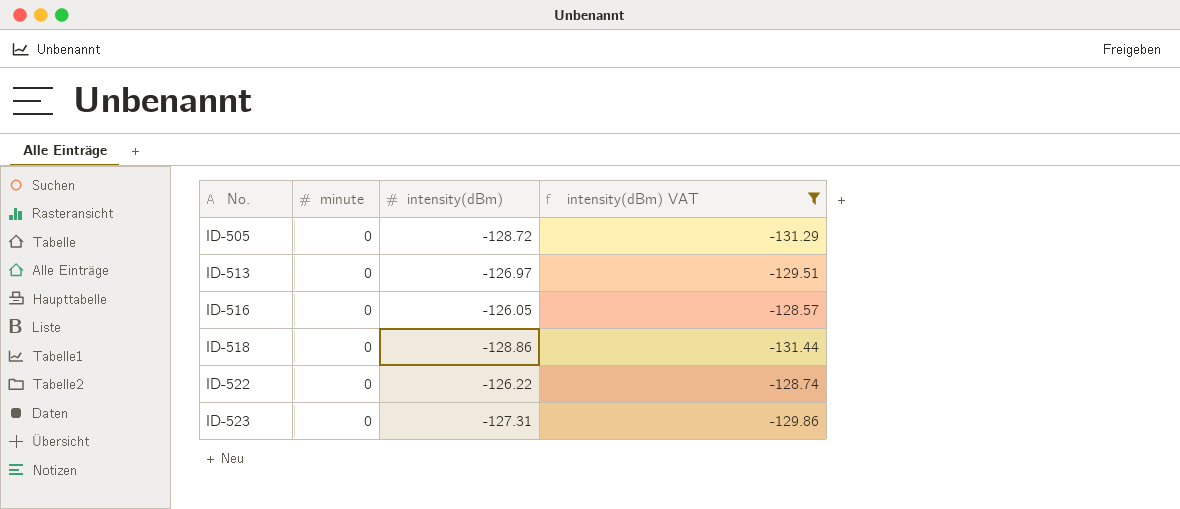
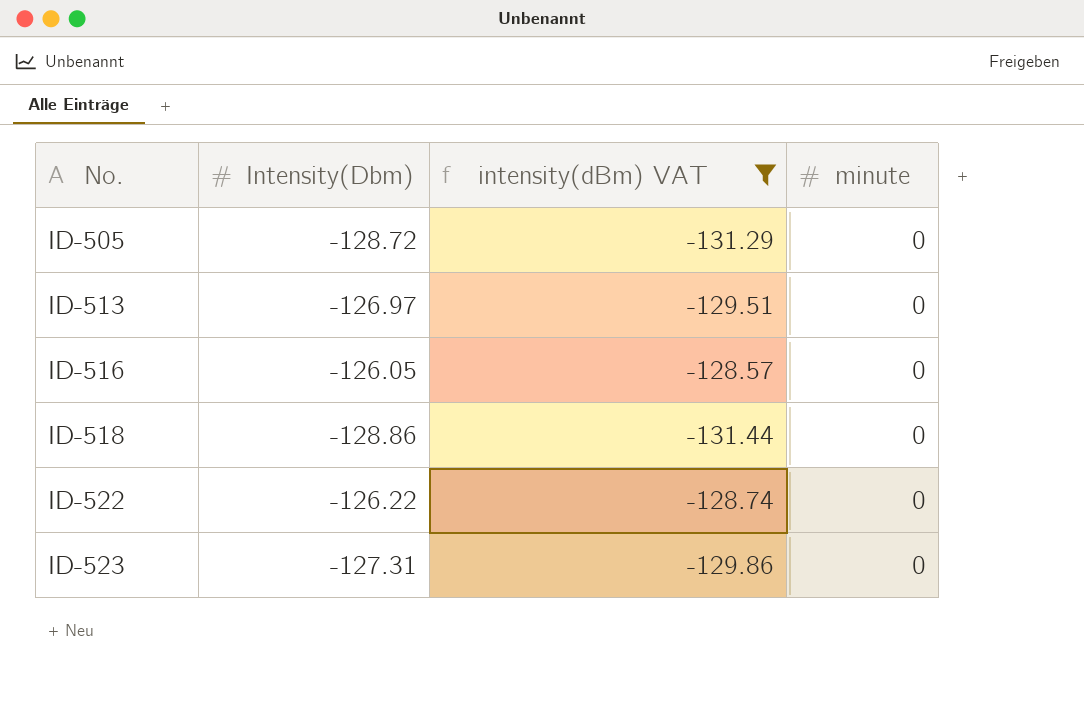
column name: intensity(dBm) -> Intensity(Dbm)
column minute | position: 2 -> 4

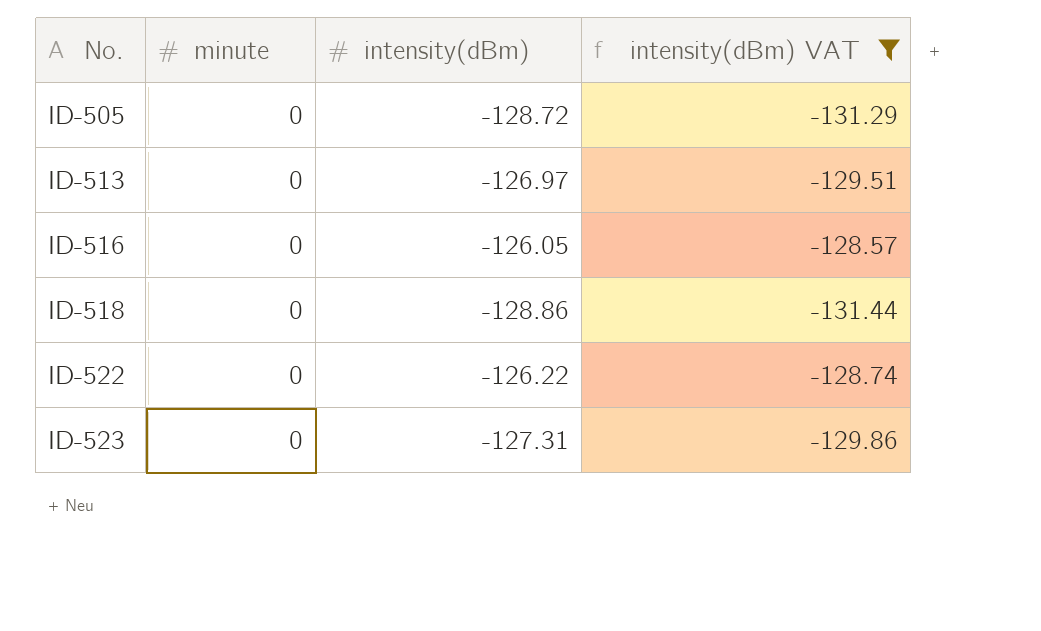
column minute | position: 4 -> 2
column name: Intensity(Dbm) -> intensity(dBm)

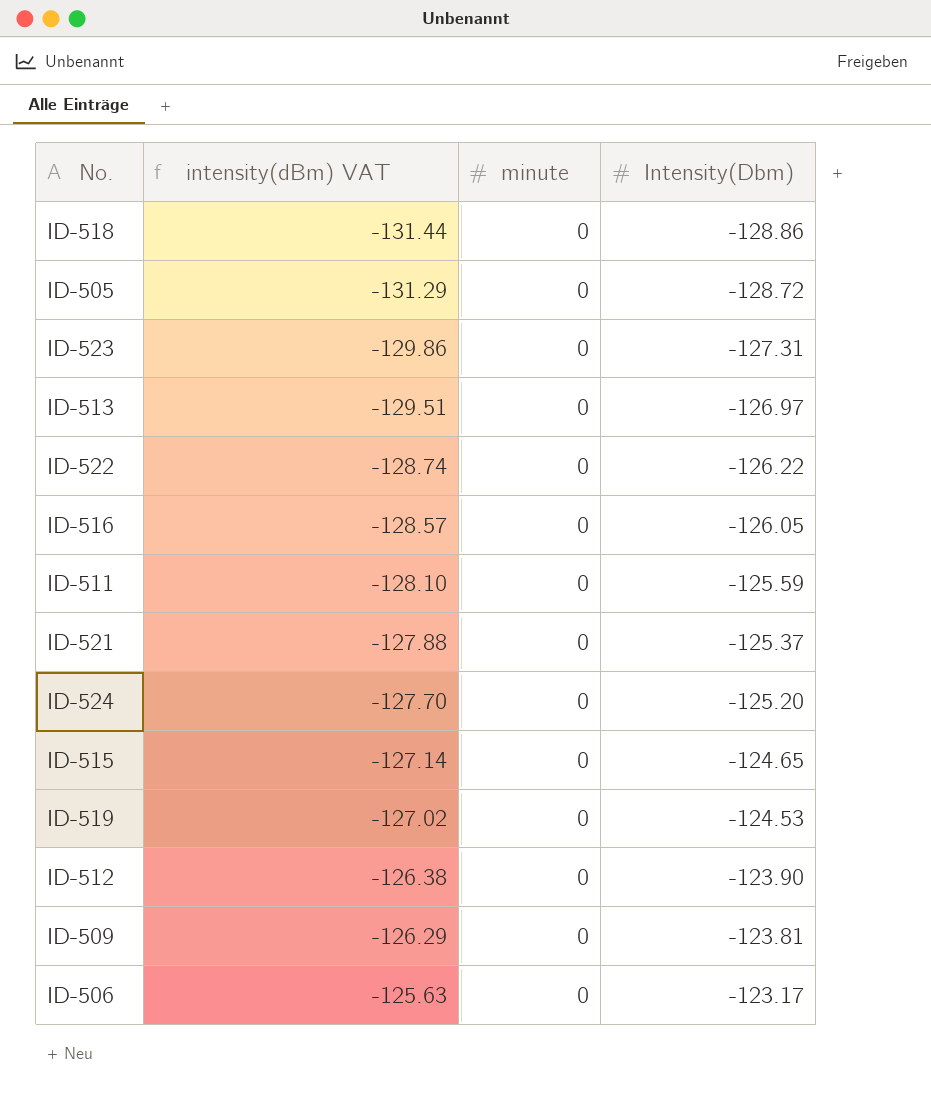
filter: intensity(dBm) VAT <= -128.57 -> none
row order: No. ascending -> intensity(dBm) VAT ascending
column intensity(dBm) VAT | position: 4 -> 2
column name: intensity(dBm) -> Intensity(Dbm)

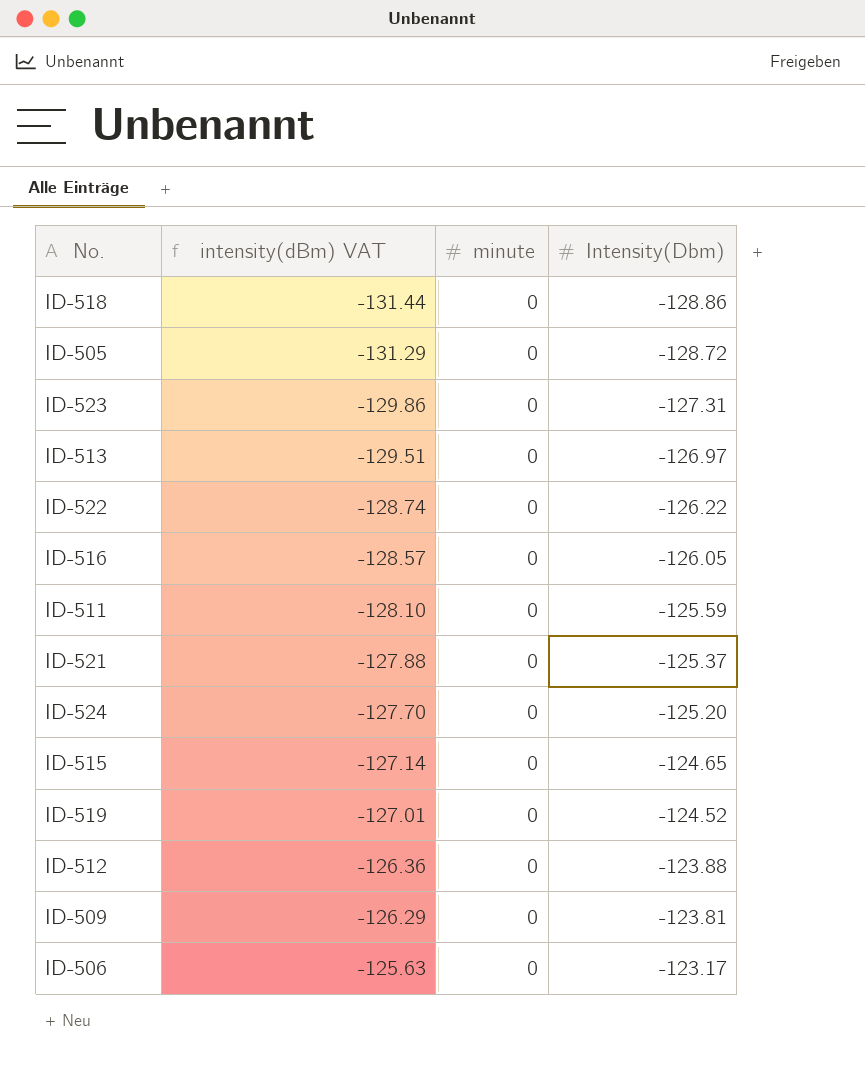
ID-519 | intensity(dBm) VAT: -127.02 -> -127.01
ID-519 | Intensity(Dbm): -124.53 -> -124.52
ID-512 | intensity(dBm) VAT: -126.38 -> -126.36
ID-512 | Intensity(Dbm): -123.90 -> -123.88

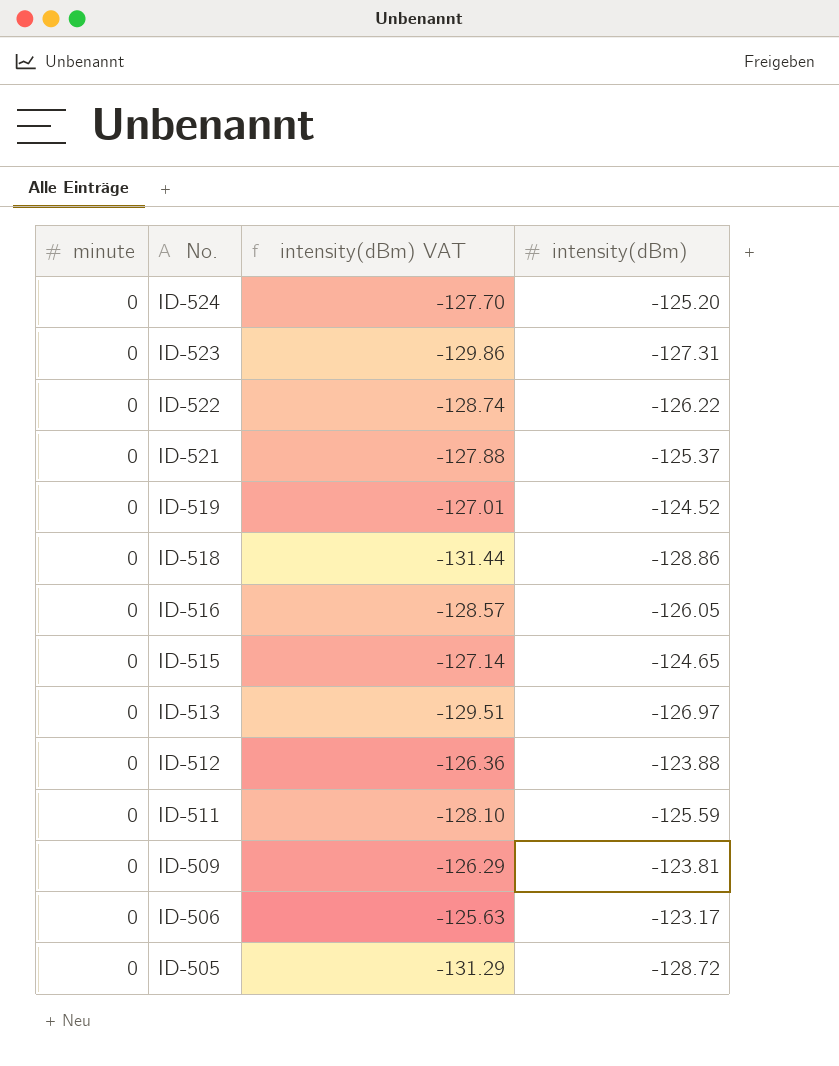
row order: intensity(dBm) VAT ascending -> No. descending
column minute | position: 3 -> 1
column name: Intensity(Dbm) -> intensity(dBm)

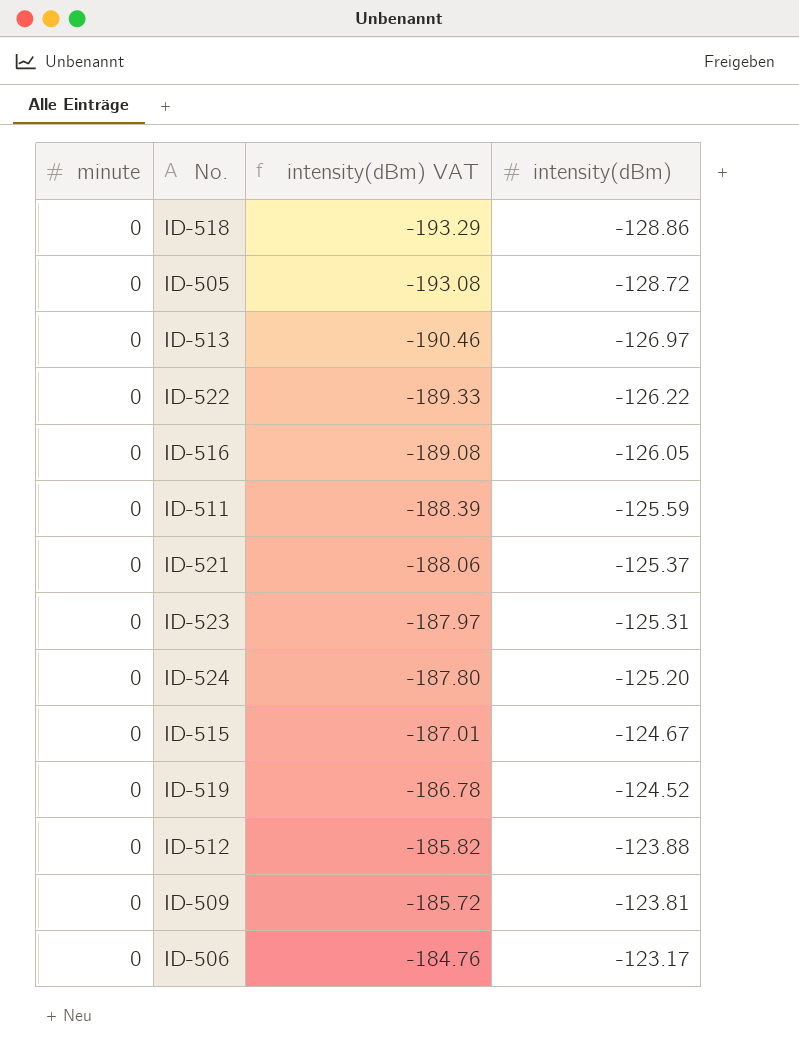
row order: No. descending -> intensity(dBm) VAT ascending
column intensity(dBm) VAT | formula: [intensity(dBm)] * 1.02 -> [intensity(dBm)] * 1.5
ID-523 | intensity(dBm): -127.31 -> -125.31
ID-515 | intensity(dBm): -124.65 -> -124.67

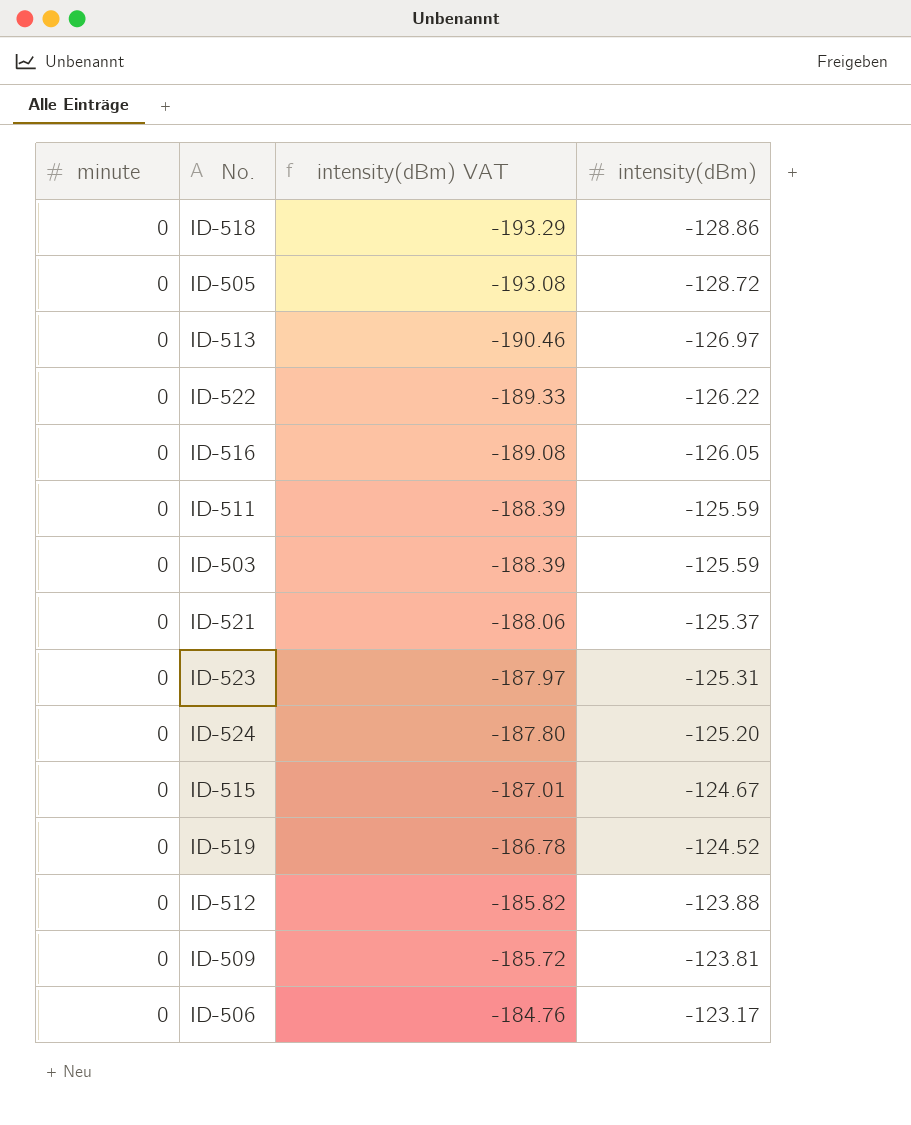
row ID-503: none -> 0 | -188.39 | -125.59

